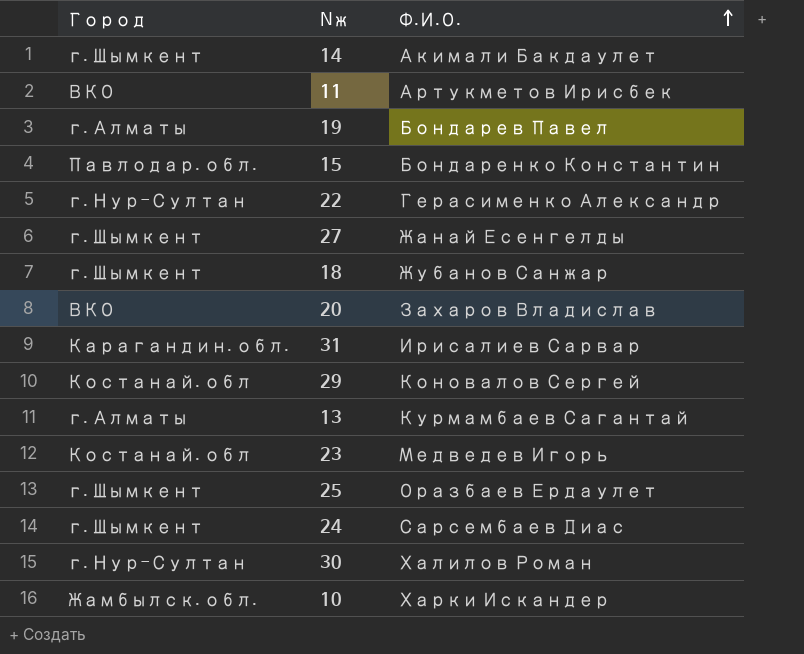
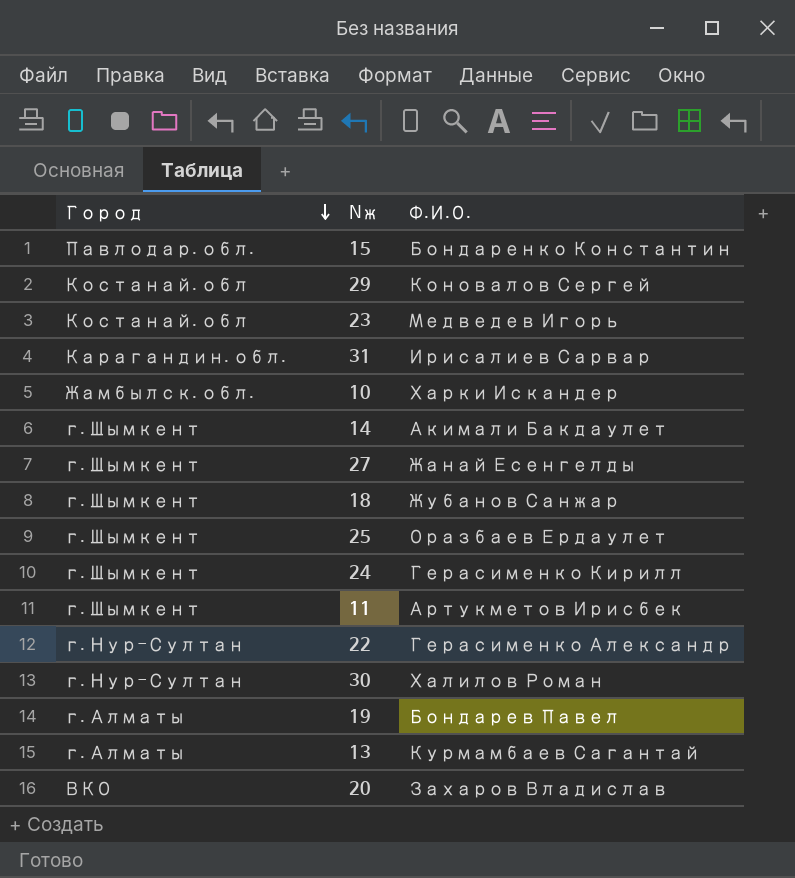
row order: Ф.И.О. ascending -> Город descending
24 | Ф.И.О.: Сарсембаев Диас -> Герасименко Кирилл
11 | Город: ВКО -> г. Шымкент

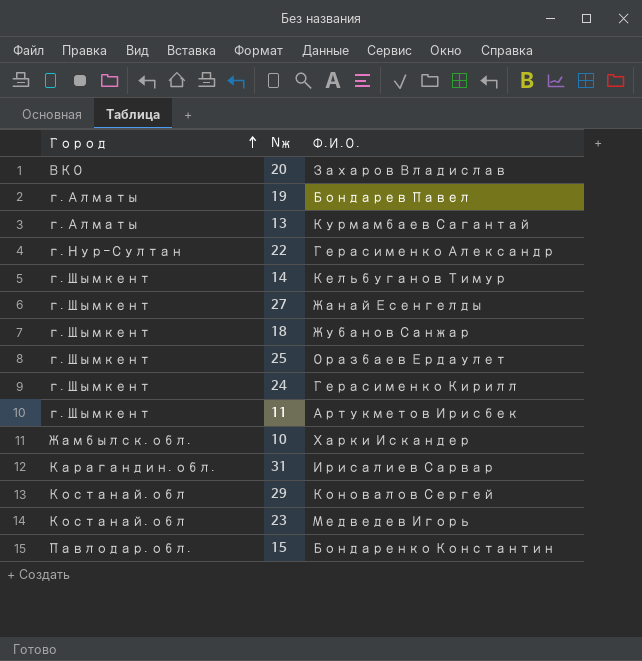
row order: Город descending -> Город ascending
row 30: г. Нур-Султан | Халилов Роман -> none
14 | Ф.И.О.: Акимали Бакдаулет -> Кельбуганов Тимур

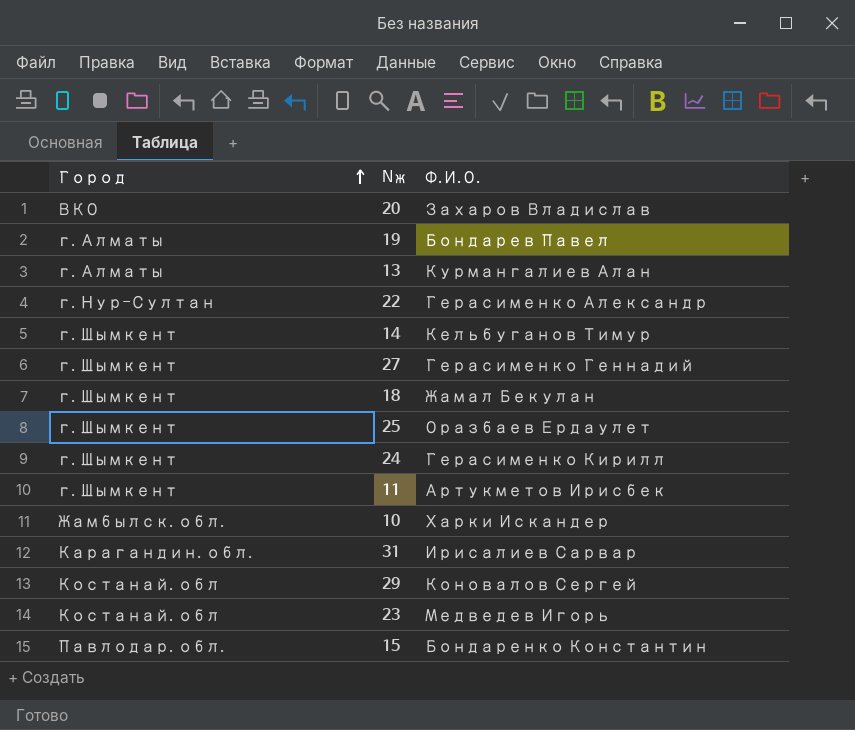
13 | Ф.И.О.: Курмамбаев Сагантай -> Курмангалиев Алан
27 | Ф.И.О.: Жанай Есенгелды -> Герасименко Геннадий
18 | Ф.И.О.: Жубанов Санжар -> Жамал Бекулан

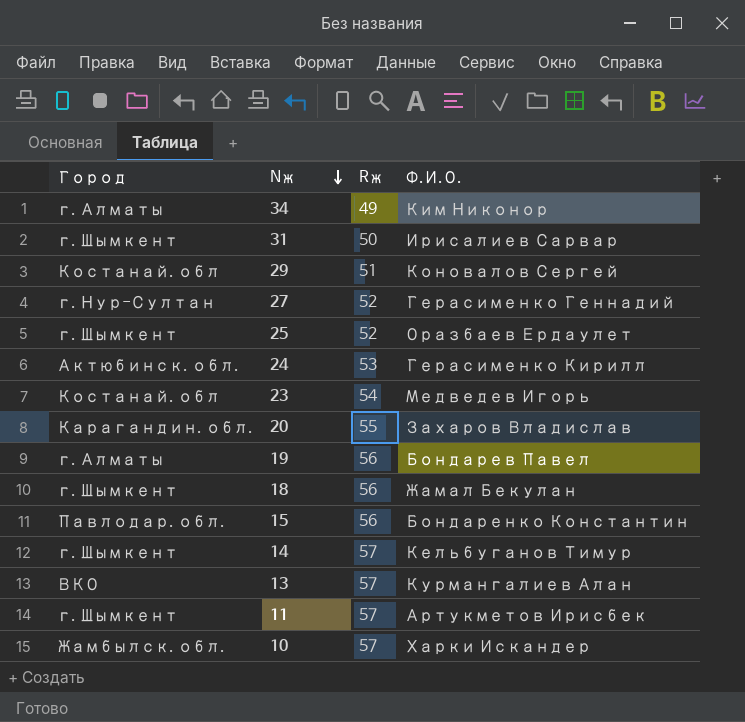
row order: Город ascending -> Nж descending
column Rж | position: none -> 3
row 22: г. Нур-Султан | Герасименко Александр -> none
row 34: none -> г. Алматы | 49 | Ким Никонор
31 | Город: Карагандин. обл. -> г. Шымкент
27 | Город: г. Шымкент -> г. Нур-Султан
24 | Город: г. Шымкент -> Актюбинск. обл.
20 | Город: ВКО -> Карагандин. обл.
13 | Город: г. Алматы -> ВКО

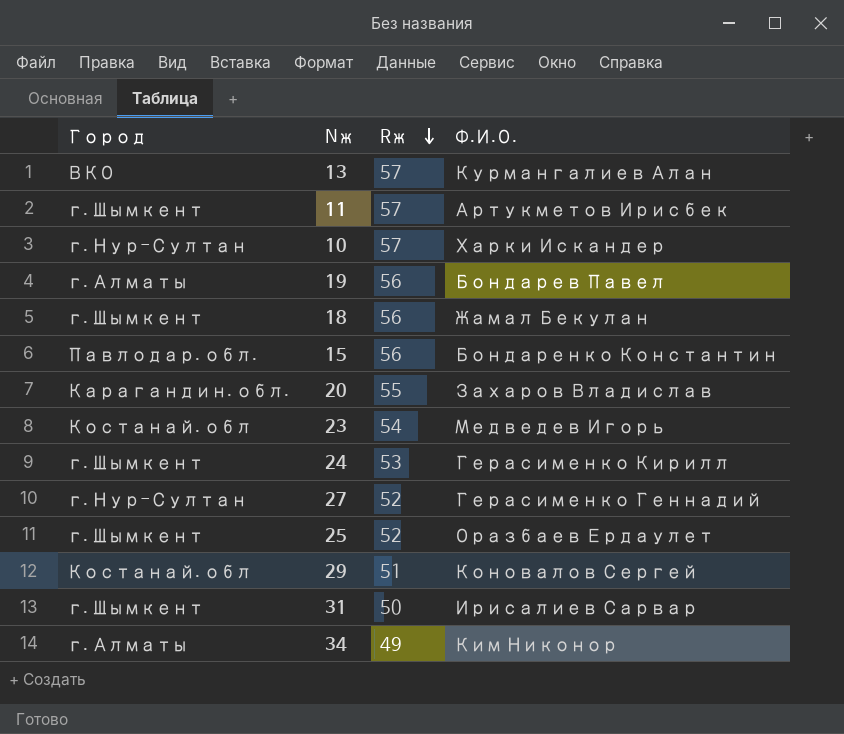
row order: Nж descending -> Rж descending
row 14: г. Шымкент | 57 | Кельбуганов Тимур -> none
10 | Город: Жамбылск. обл. -> г. Нур-Султан
24 | Город: Актюбинск. обл. -> г. Шымкент

